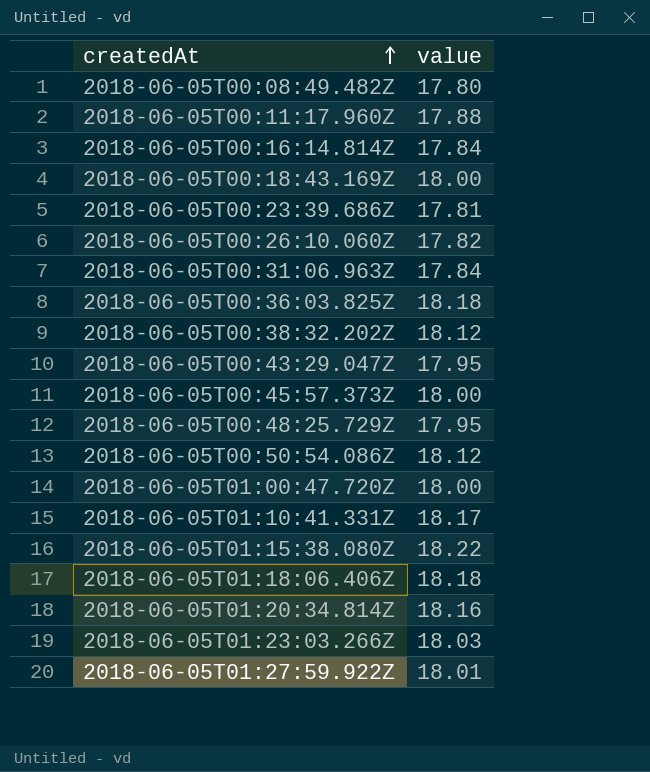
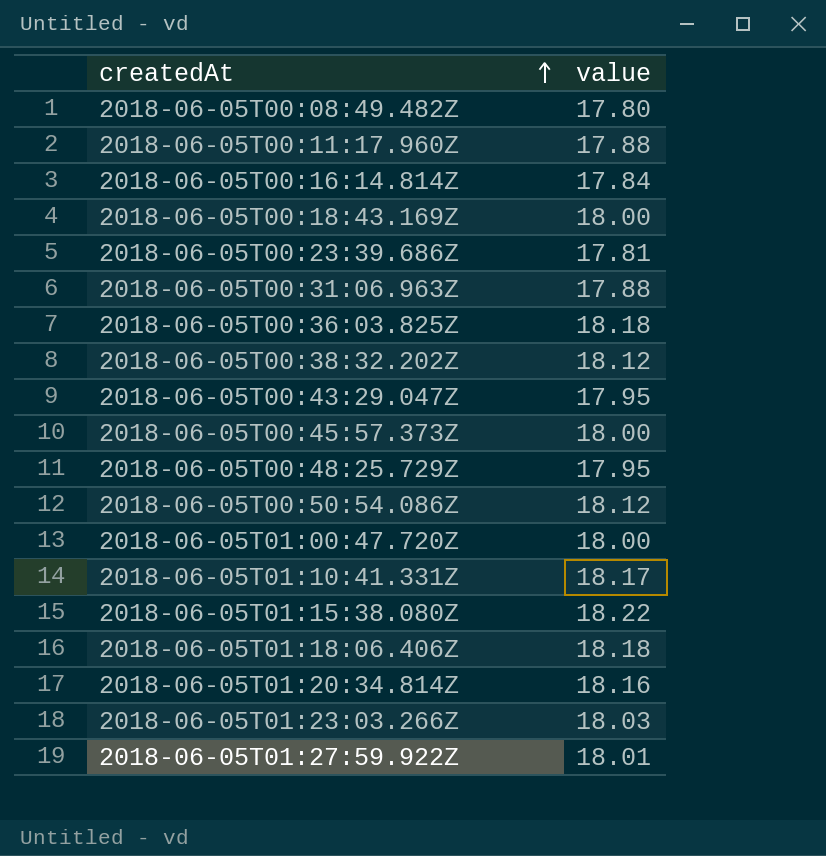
row 2018-06-05T00:26:10.060Z: 17.82 -> none
2018-06-05T00:31:06.963Z | value: 17.84 -> 17.88

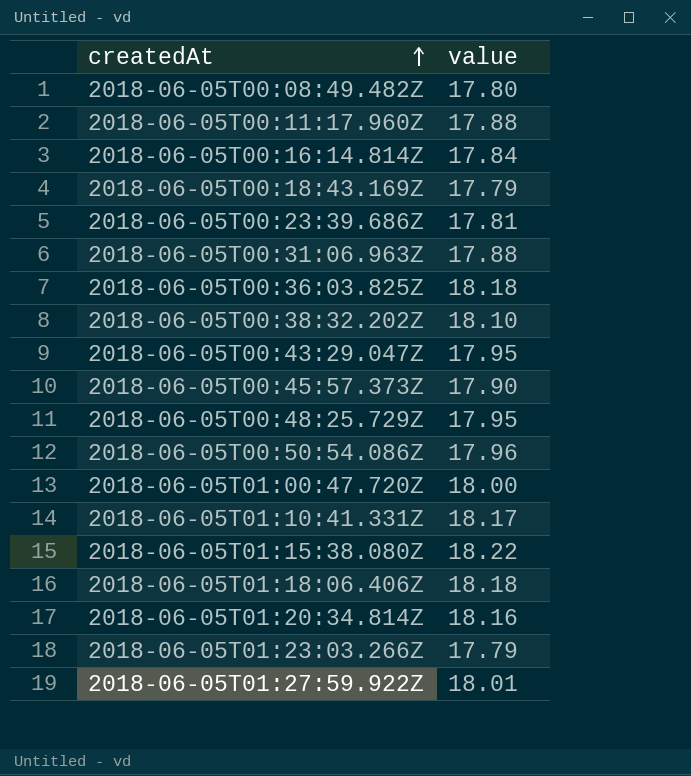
2018-06-05T00:18:43.169Z | value: 18.00 -> 17.79
2018-06-05T00:38:32.202Z | value: 18.12 -> 18.10
2018-06-05T00:45:57.373Z | value: 18.00 -> 17.90
2018-06-05T00:50:54.086Z | value: 18.12 -> 17.96
2018-06-05T01:23:03.266Z | value: 18.03 -> 17.79

